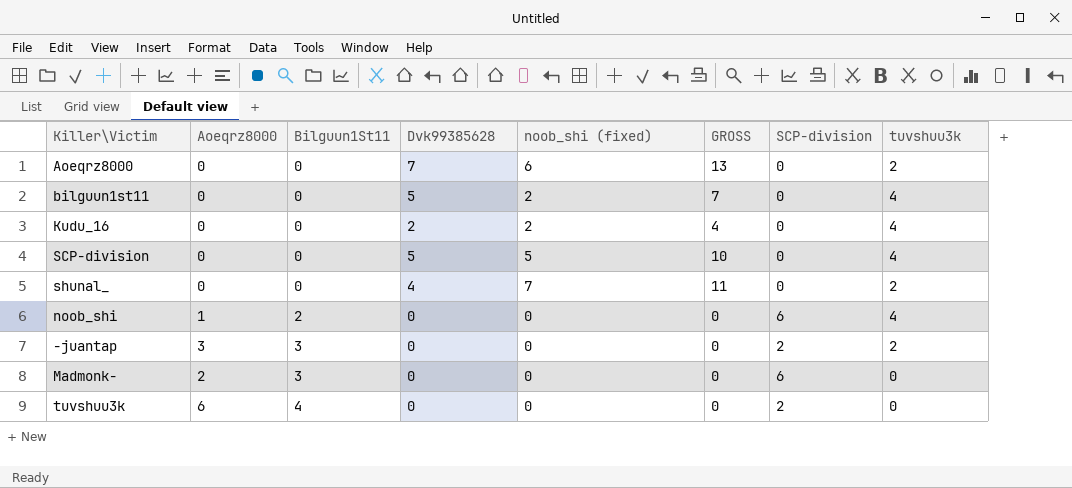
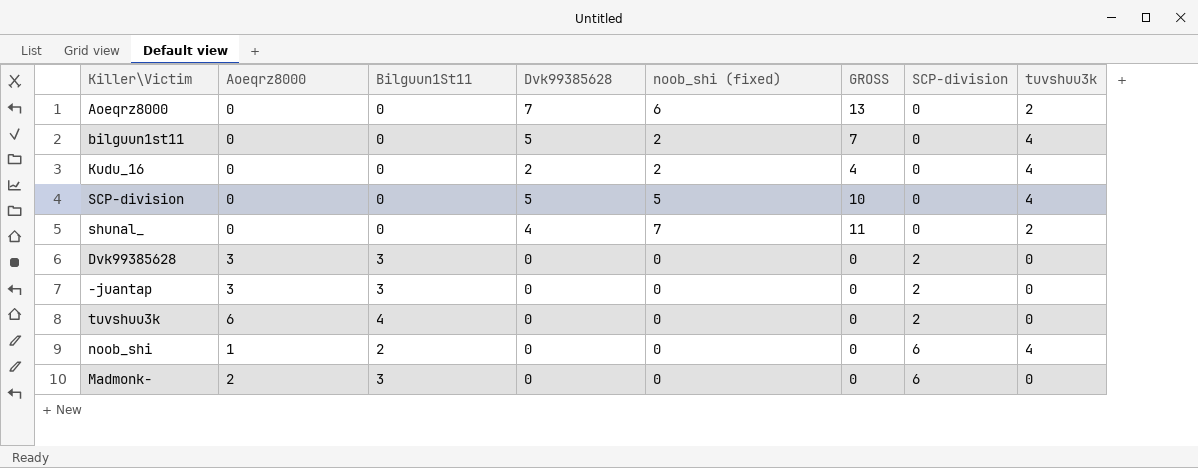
row order: Bilguun1St11 ascending -> SCP-division ascending
row Dvk99385628: none -> 3 | 3 | 0 | 0 | 0 | 2 | 0
-juantap | tuvshuu3k: 2 -> 0

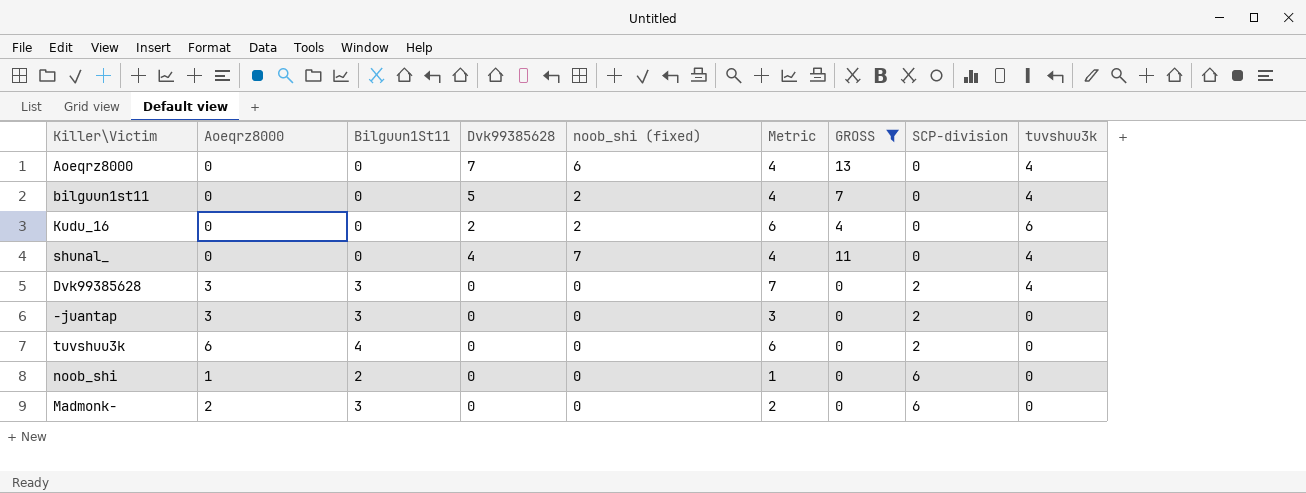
filter: none -> GROSS != 10
column Metric | formula: none -> [Aoeqrz8000] + [tuvshuu3k]
Aoeqrz8000 | tuvshuu3k: 2 -> 4
Kudu_16 | tuvshuu3k: 4 -> 6
shunal_ | tuvshuu3k: 2 -> 4
Dvk99385628 | tuvshuu3k: 0 -> 4
noob_shi | tuvshuu3k: 4 -> 0

